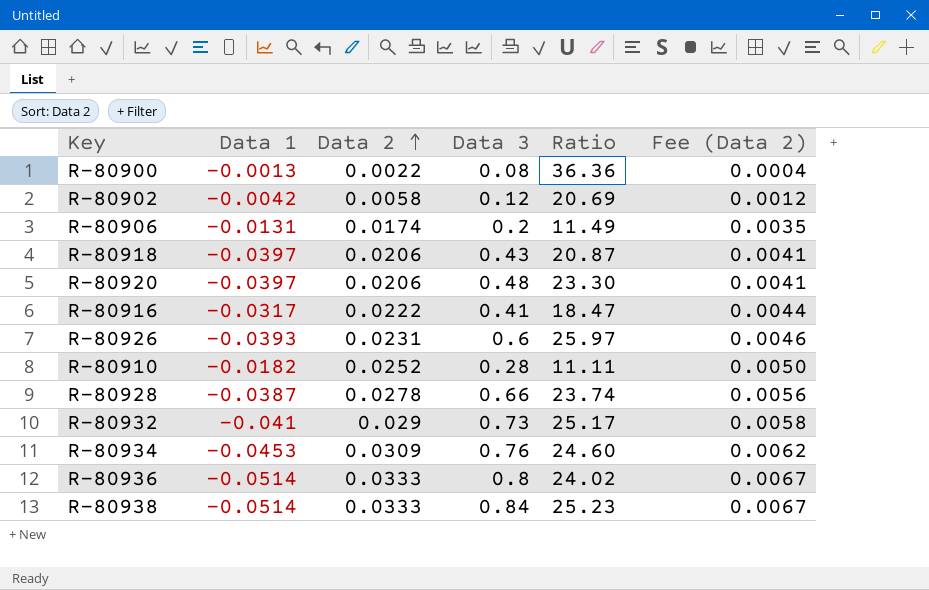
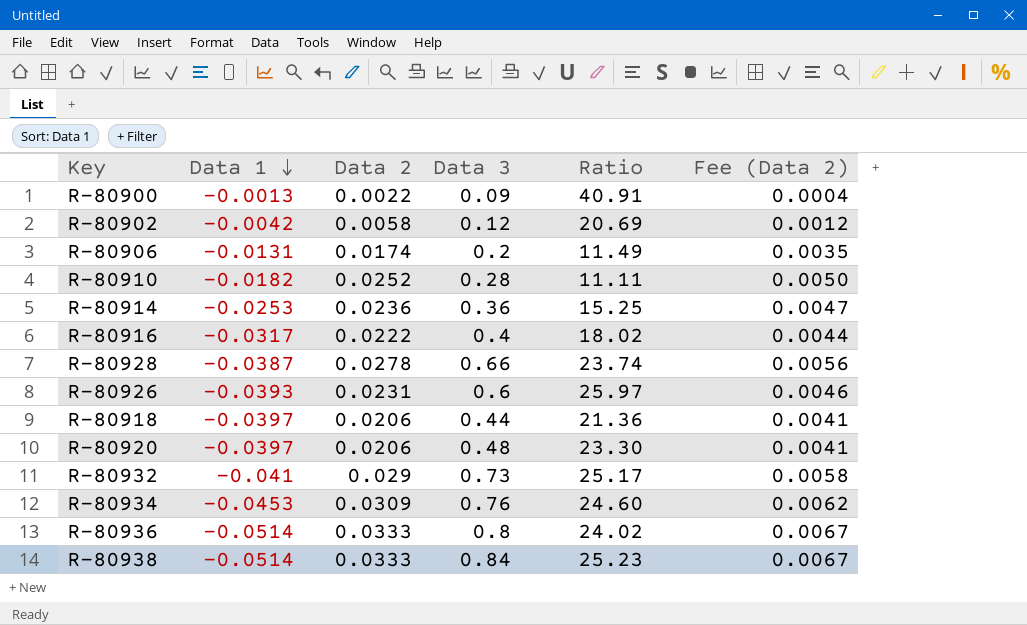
row order: Data 2 ascending -> Data 1 descending
R-80900 | Data 3: 0.08 -> 0.09
R-80900 | Ratio: 36.36 -> 40.91
row R-80914: none -> -0.0253 | 0.0236 | 0.36 | 15.25 | 0.0047
R-80916 | Data 3: 0.41 -> 0.4
R-80916 | Ratio: 18.47 -> 18.02
R-80918 | Data 3: 0.43 -> 0.44
R-80918 | Ratio: 20.87 -> 21.36

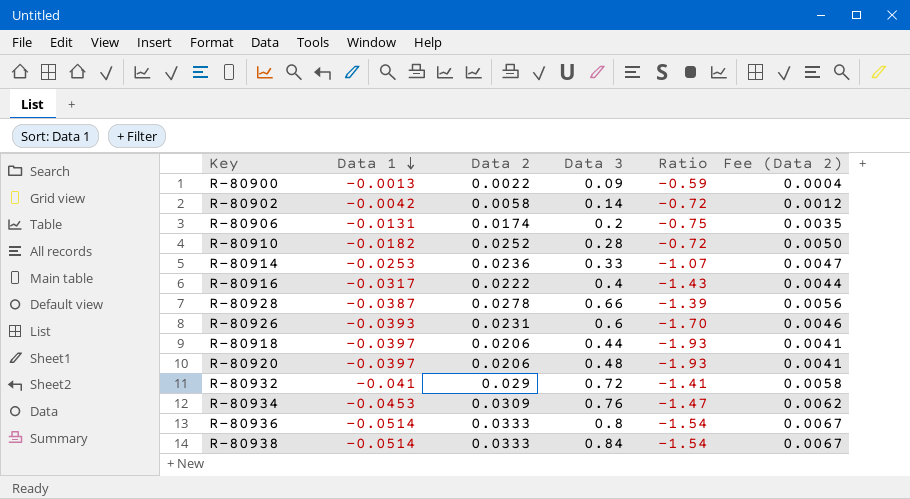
column Ratio | formula: [Data 3] / [Data 2] -> [Data 1] / [Data 2]
R-80902 | Data 3: 0.12 -> 0.14
R-80914 | Data 3: 0.36 -> 0.33
R-80932 | Data 3: 0.73 -> 0.72

